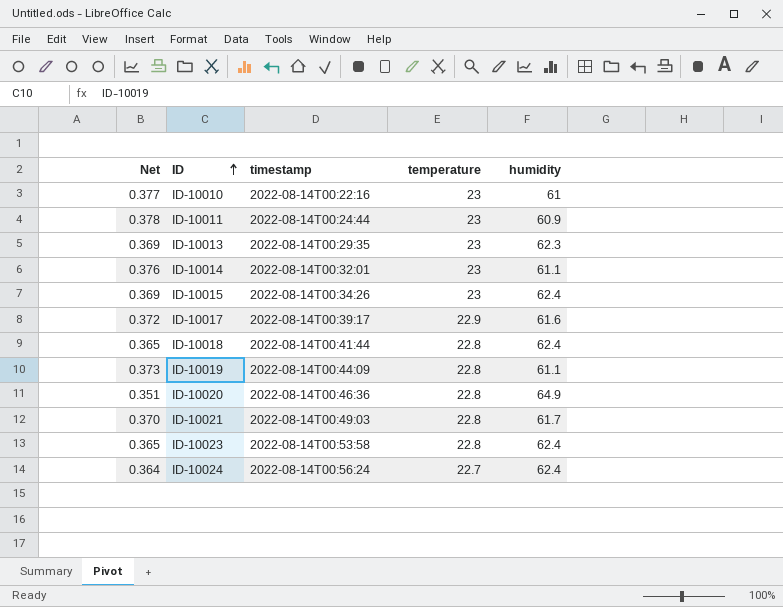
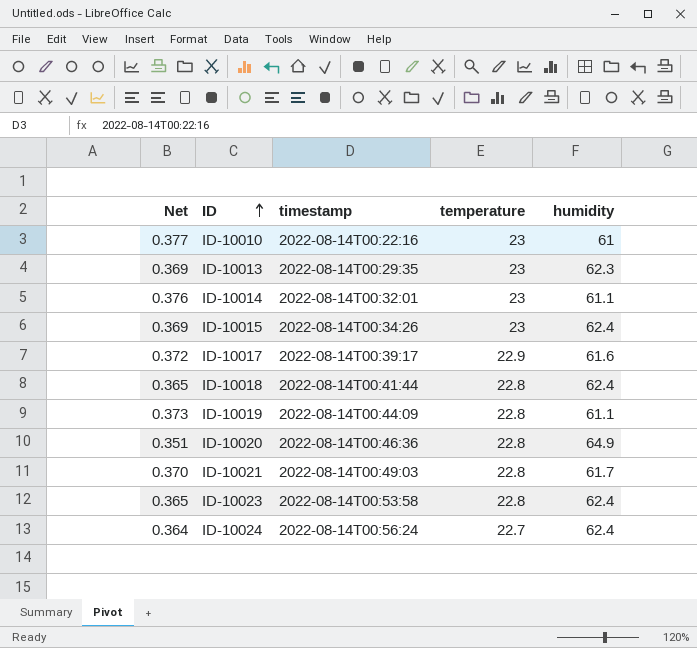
row ID-10011: 0.378 | 2022-08-14T00:24:44 | 23 | 60.9 -> none

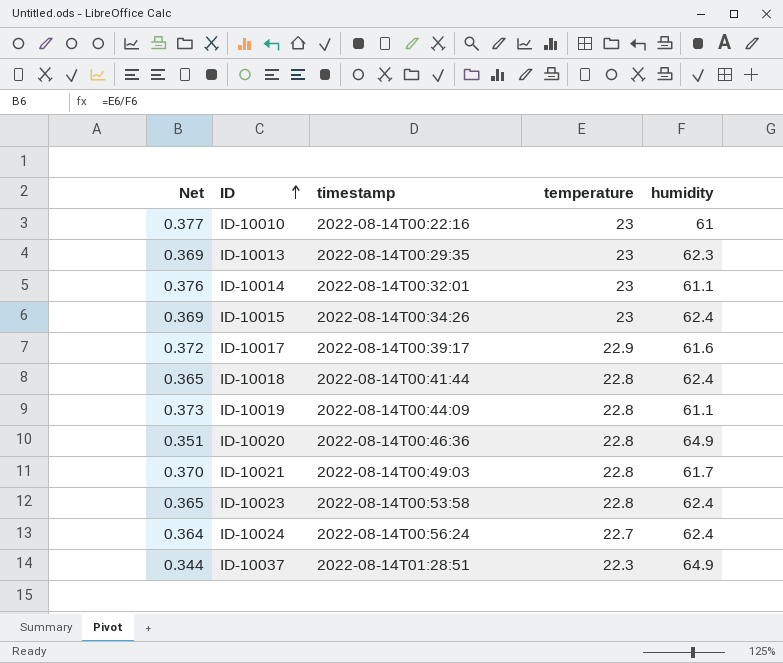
row ID-10037: none -> 0.344 | 2022-08-14T01:28:51 | 22.3 | 64.9

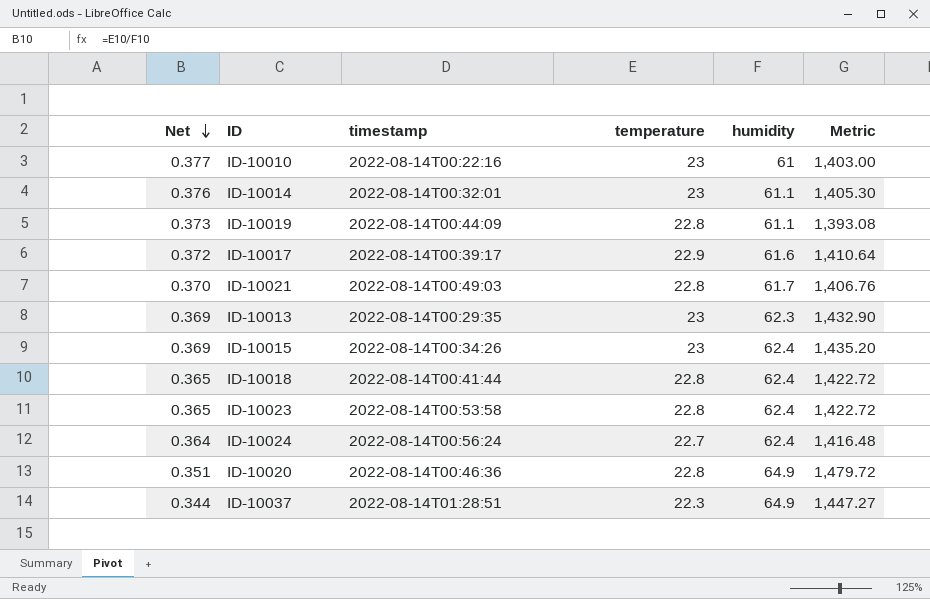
row order: ID ascending -> Net descending
column Metric | formula: none -> [temperature] * [humidity]

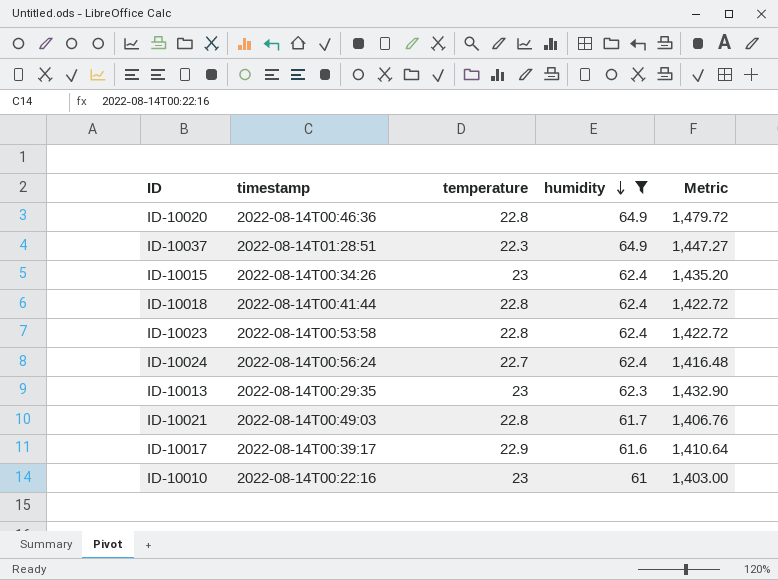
filter: none -> humidity != 61.1
row order: Net descending -> humidity descending
column Net | formula: [temperature] / [humidity] -> none

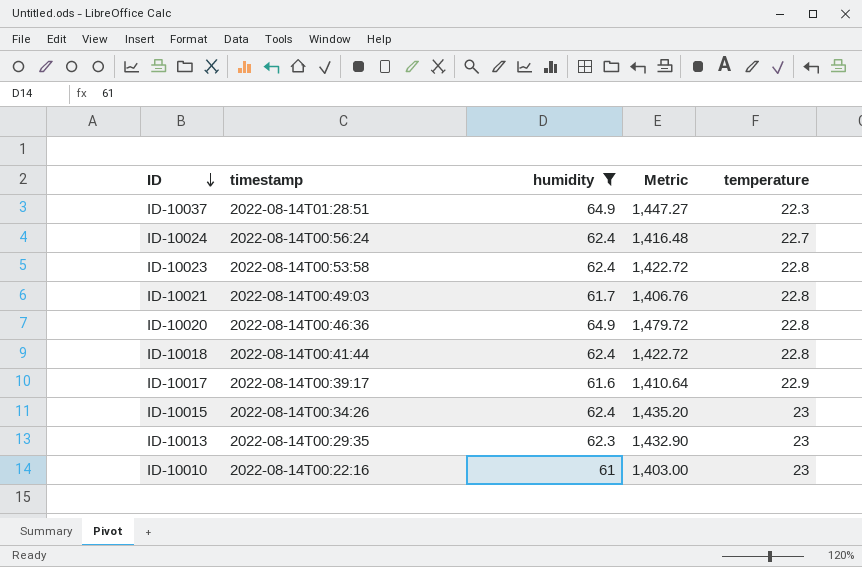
row order: humidity descending -> ID descending
column temperature | position: 3 -> 5

